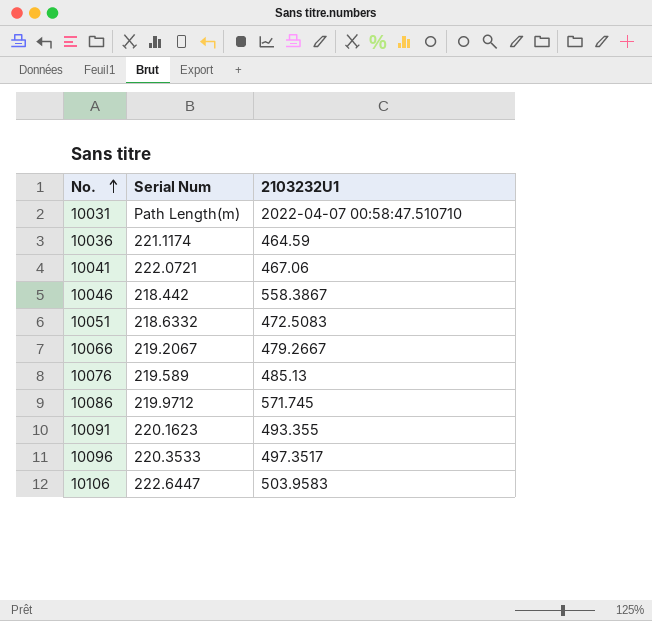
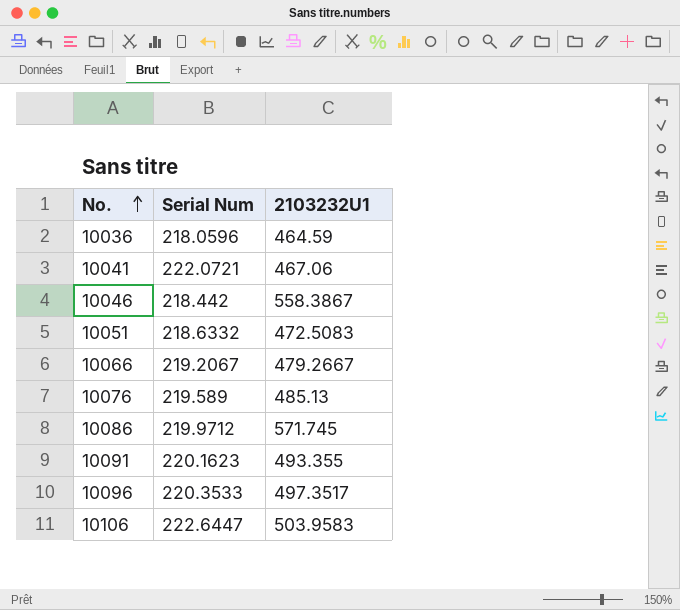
row 10031: Path Length(m) | 2022-04-07 00:58:47.510710 -> none
10036 | Serial Num: 221.1174 -> 218.0596

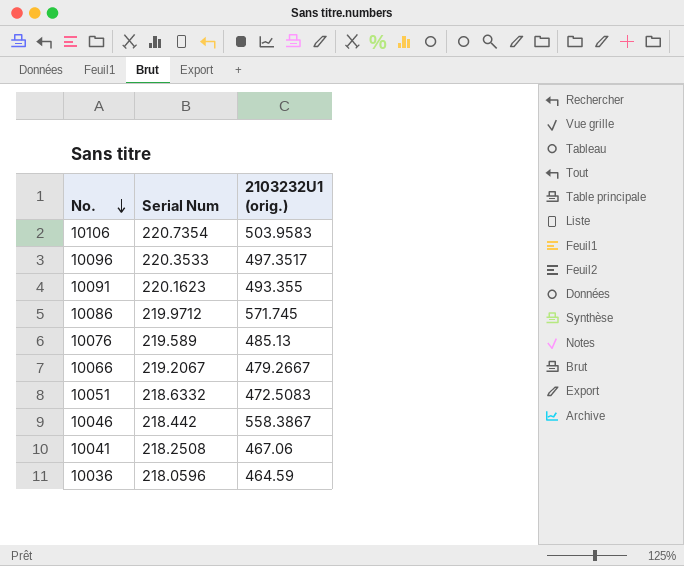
row order: No. ascending -> No. descending
column name: 2103232U1 -> 2103232U1 (orig.)
10106 | Serial Num: 222.6447 -> 220.7354
10041 | Serial Num: 222.0721 -> 218.2508

